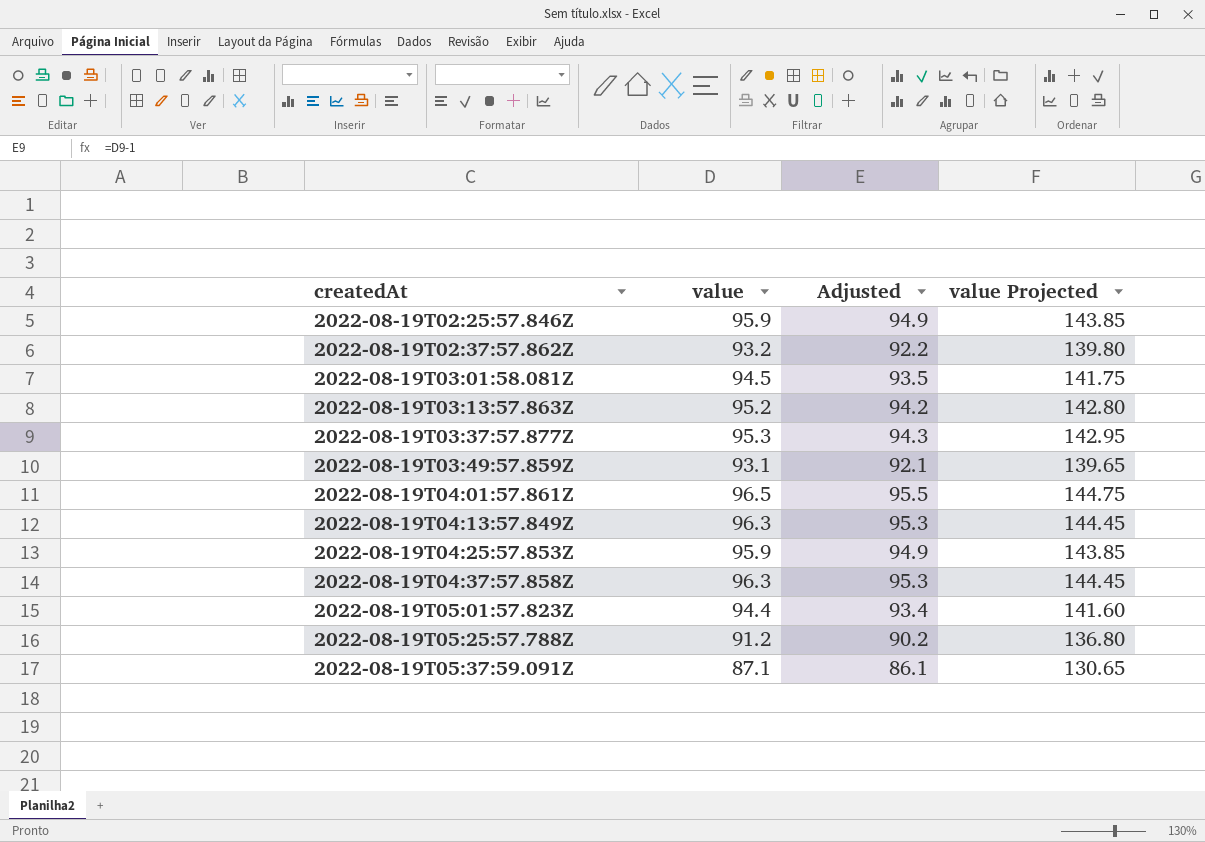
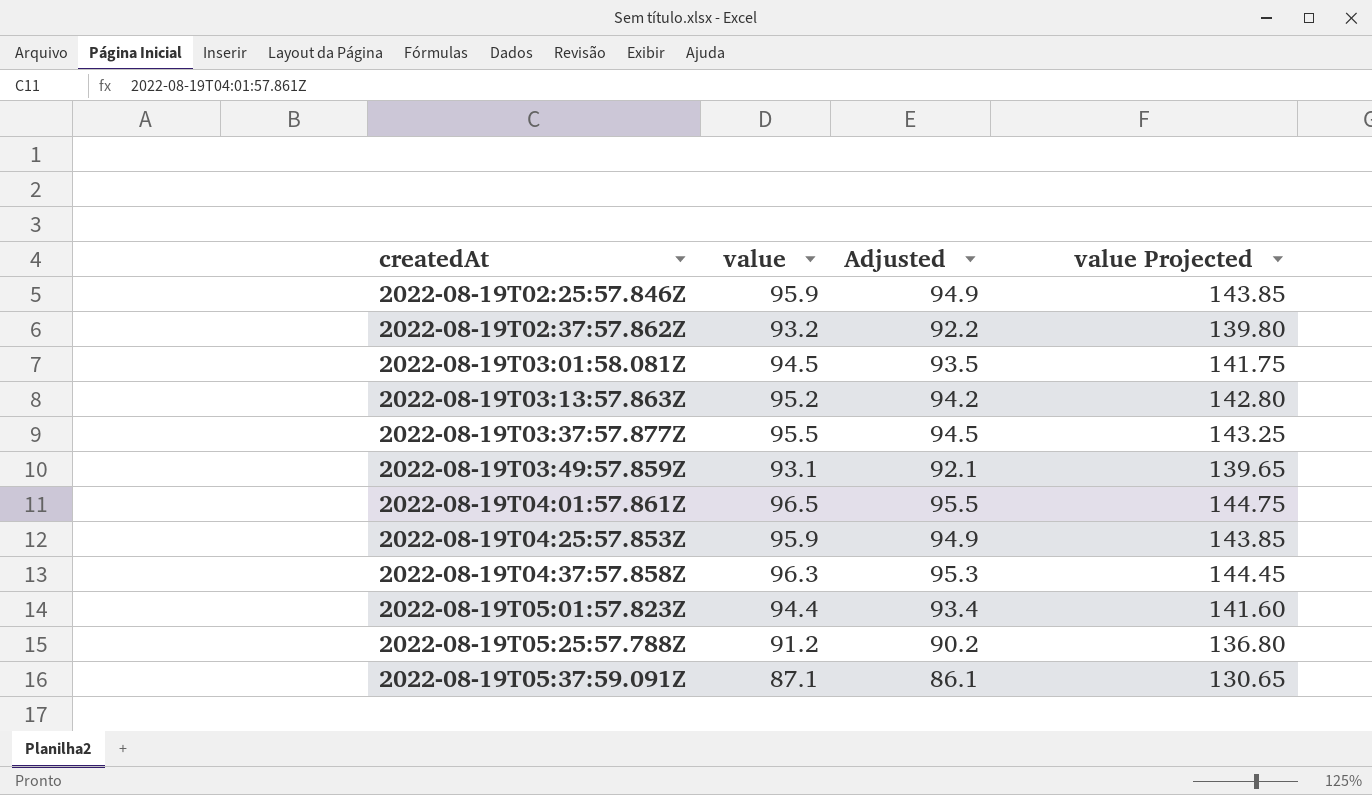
row 2022-08-19T04:13:57.849Z: 96.3 | 95.3 | 144.45 -> none
2022-08-19T03:37:57.877Z | value: 95.3 -> 95.5
2022-08-19T03:37:57.877Z | Adjusted: 94.3 -> 94.5
2022-08-19T03:37:57.877Z | value Projected: 142.95 -> 143.25

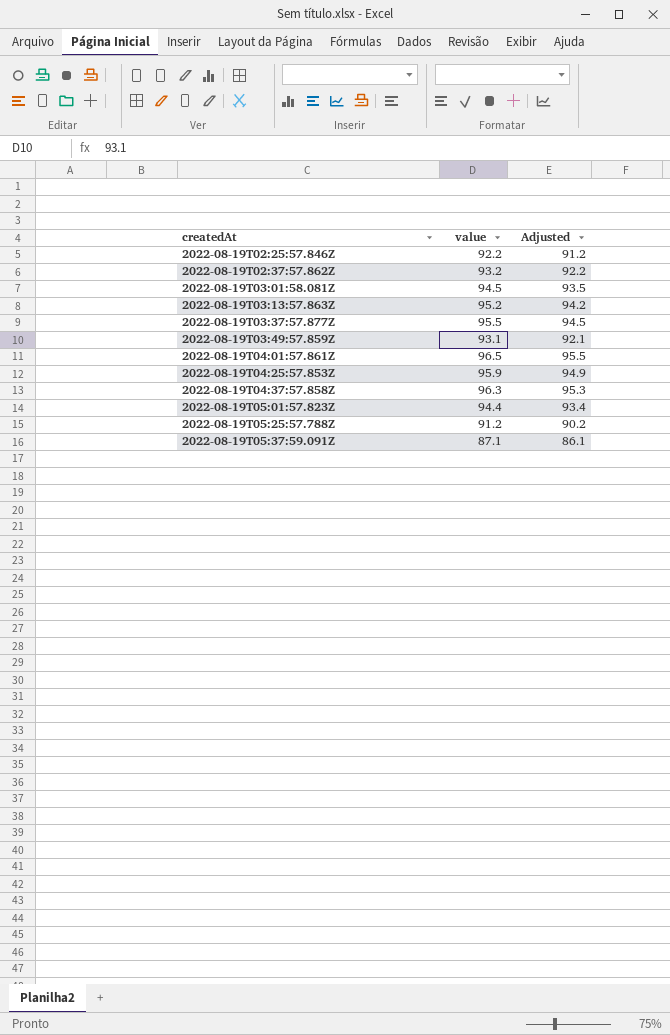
column value Projected | formula: [value] * 1.5 -> none
2022-08-19T02:25:57.846Z | value: 95.9 -> 92.2
2022-08-19T02:25:57.846Z | Adjusted: 94.9 -> 91.2

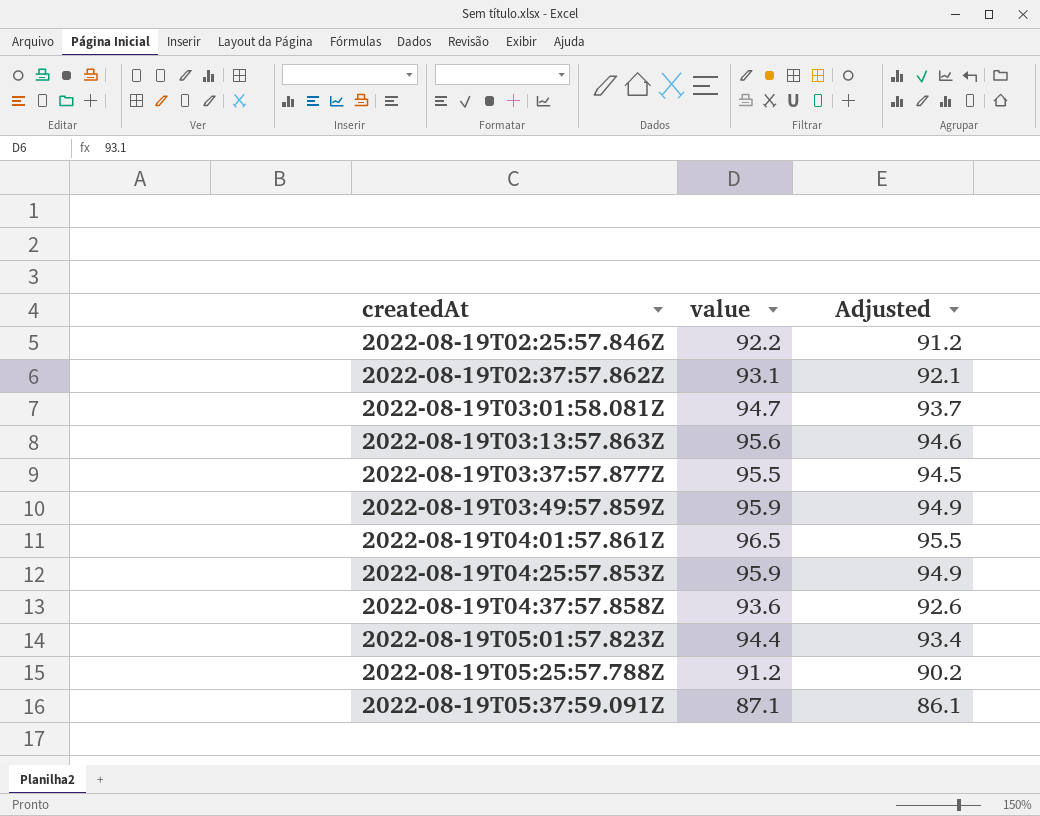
2022-08-19T02:37:57.862Z | value: 93.2 -> 93.1
2022-08-19T02:37:57.862Z | Adjusted: 92.2 -> 92.1
2022-08-19T03:01:58.081Z | value: 94.5 -> 94.7
2022-08-19T03:01:58.081Z | Adjusted: 93.5 -> 93.7
2022-08-19T03:13:57.863Z | value: 95.2 -> 95.6
2022-08-19T03:13:57.863Z | Adjusted: 94.2 -> 94.6
2022-08-19T03:49:57.859Z | value: 93.1 -> 95.9
2022-08-19T03:49:57.859Z | Adjusted: 92.1 -> 94.9
2022-08-19T04:37:57.858Z | value: 96.3 -> 93.6
2022-08-19T04:37:57.858Z | Adjusted: 95.3 -> 92.6

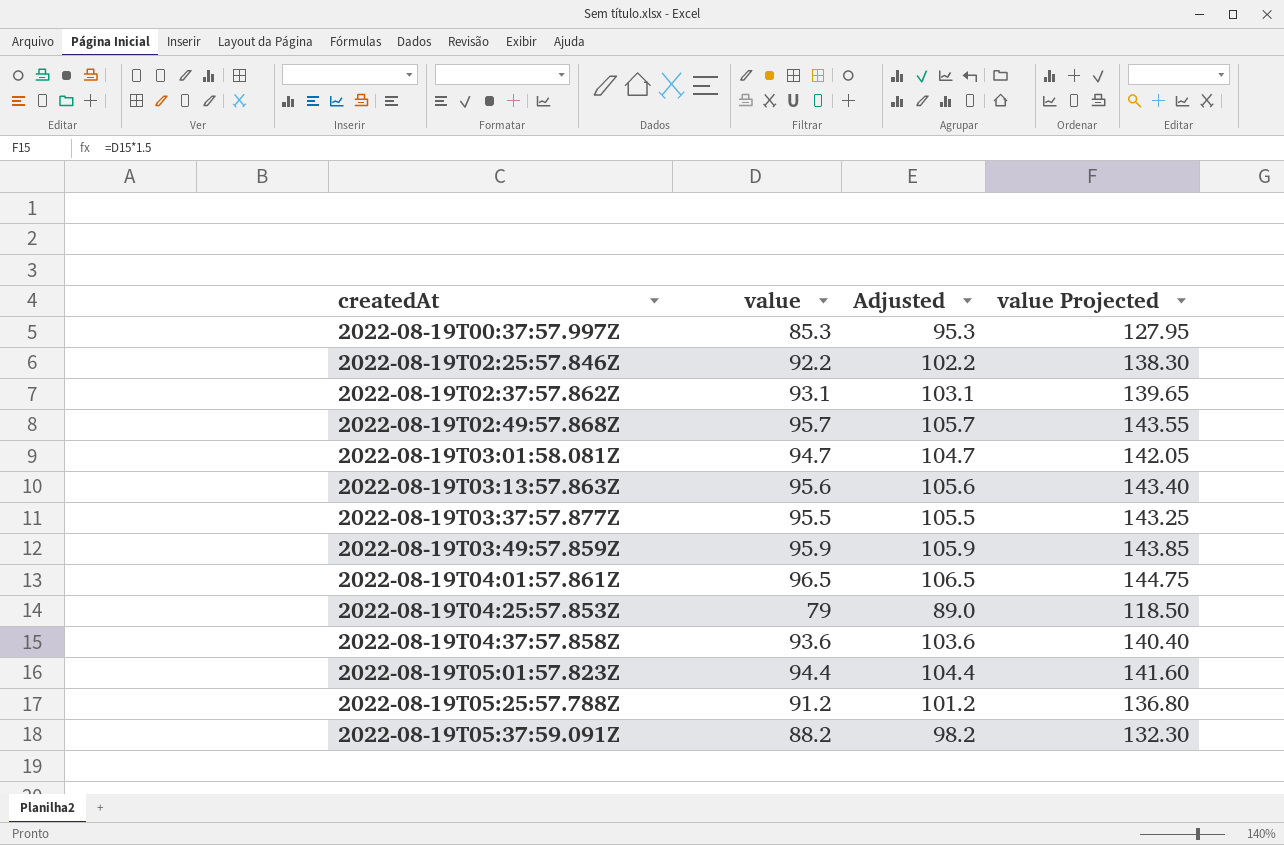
column Adjusted | formula: [value] - 1 -> [value] + 10
column value Projected | formula: none -> [value] * 1.5
row 2022-08-19T00:37:57.997Z: none -> 85.3 | 95.3 | 127.95
row 2022-08-19T02:49:57.868Z: none -> 95.7 | 105.7 | 143.55
2022-08-19T04:25:57.853Z | value: 95.9 -> 79
2022-08-19T05:37:59.091Z | value: 87.1 -> 88.2

